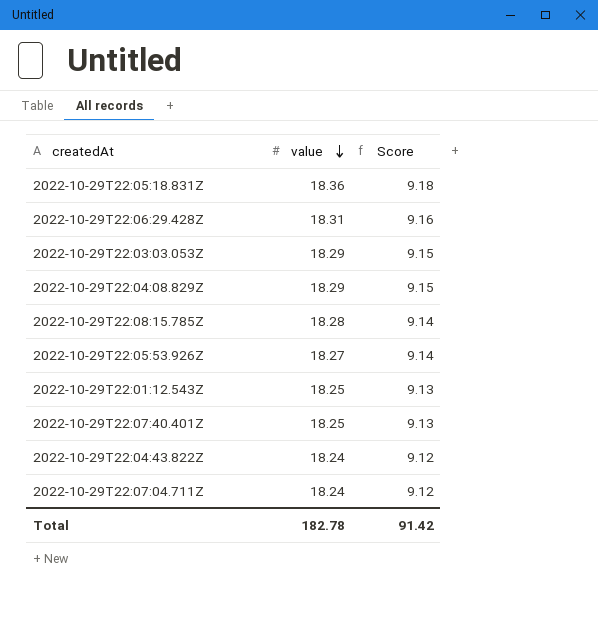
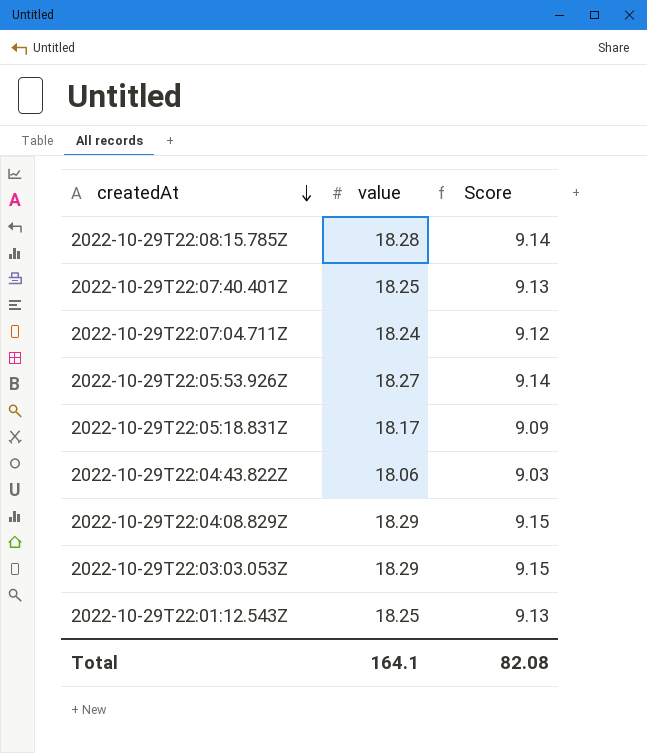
row order: value descending -> createdAt descending
row 2022-10-29T22:06:29.428Z: 18.31 | 9.16 -> none
2022-10-29T22:05:18.831Z | value: 18.36 -> 18.17
2022-10-29T22:05:18.831Z | Score: 9.18 -> 9.09
2022-10-29T22:04:43.822Z | value: 18.24 -> 18.06
2022-10-29T22:04:43.822Z | Score: 9.12 -> 9.03
Total | value: 182.78 -> 164.1
Total | Score: 91.42 -> 82.08

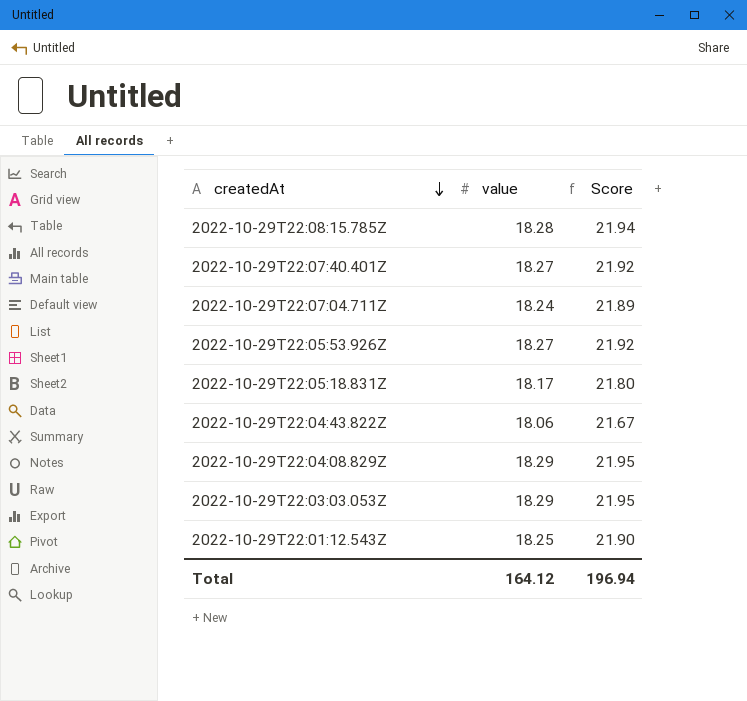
column Score | formula: [value] * 0.5 -> [value] * 1.2
2022-10-29T22:07:40.401Z | value: 18.25 -> 18.27
Total | value: 164.1 -> 164.12
Total | Score: 82.08 -> 196.94

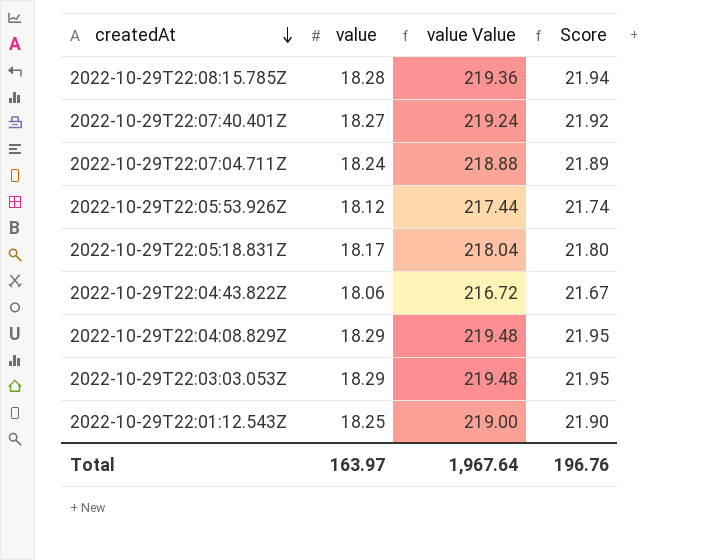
column value Value | formula: none -> [value] * 12
2022-10-29T22:05:53.926Z | value: 18.27 -> 18.12
2022-10-29T22:05:53.926Z | Score: 21.92 -> 21.74
Total | value: 164.12 -> 163.97
Total | Score: 196.94 -> 196.76

